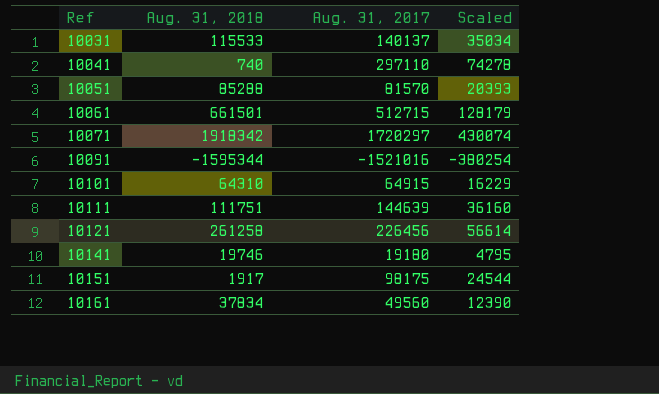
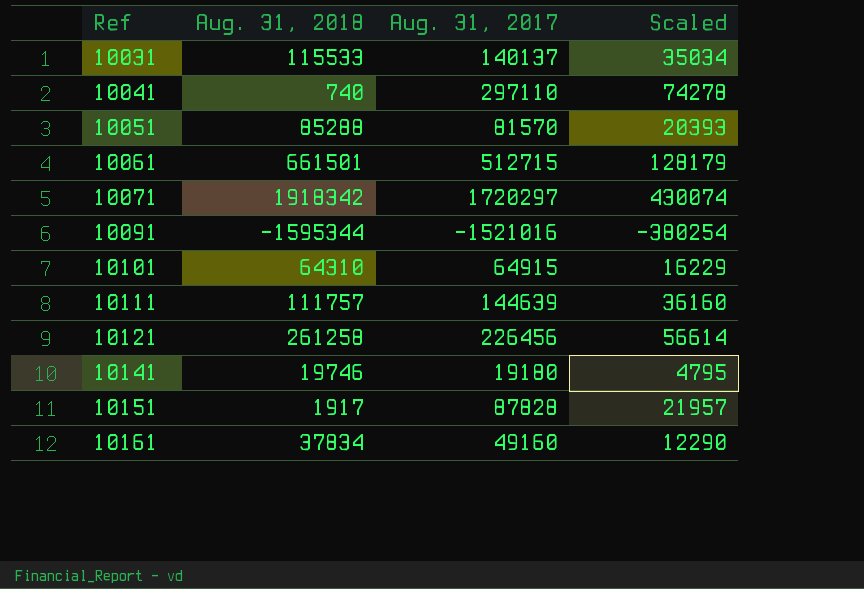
10111 | Aug. 31, 2018: 111751 -> 111757
10151 | Aug. 31, 2017: 98175 -> 87828
10151 | Scaled: 24544 -> 21957
10161 | Aug. 31, 2017: 49560 -> 49160
10161 | Scaled: 12390 -> 12290

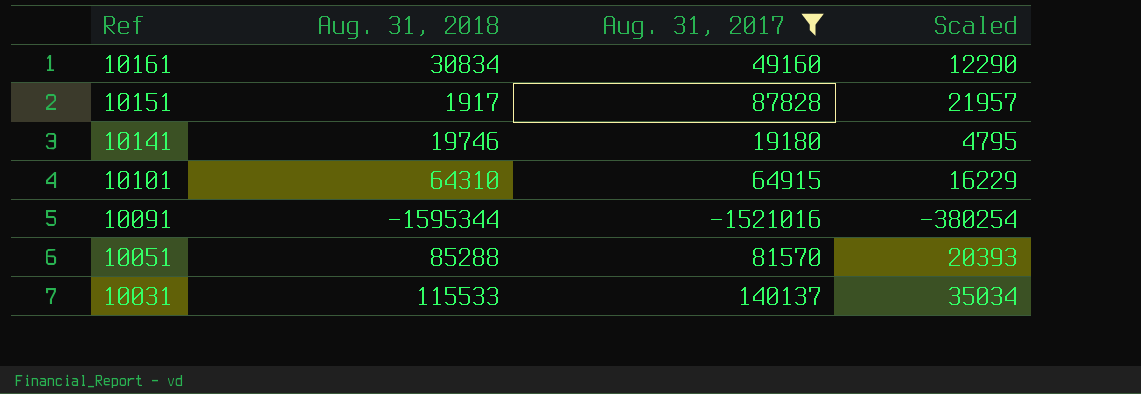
filter: none -> Aug. 31, 2017 <= 140137
row order: Ref ascending -> Ref descending
10161 | Aug. 31, 2018: 37834 -> 30834

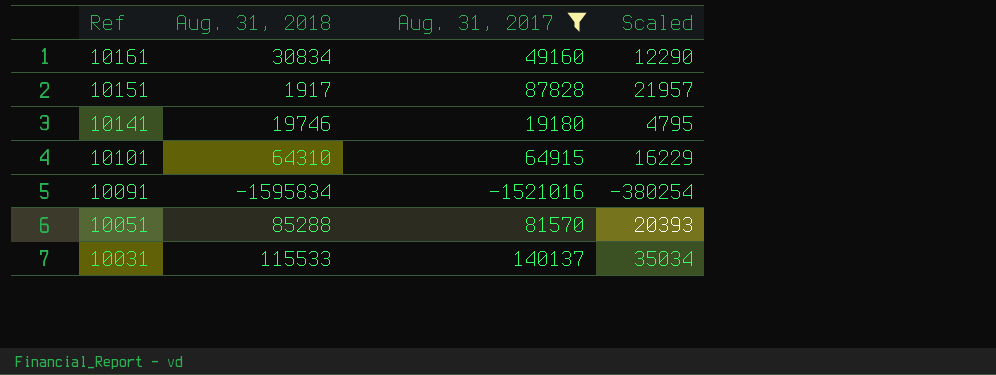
10091 | Aug. 31, 2018: -1595344 -> -1595834

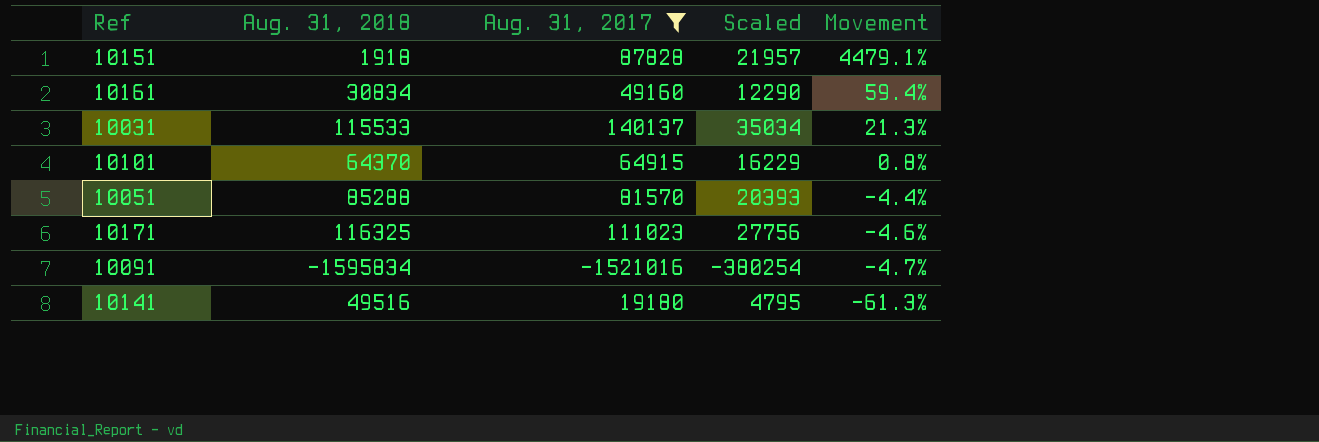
row order: Ref descending -> Movement descending
column Movement | formula: none -> ([Aug. 31, 2017] - [Aug. 31, 2018]) / [Aug. 31, 2018]
10151 | Aug. 31, 2018: 1917 -> 1918
10101 | Aug. 31, 2018: 64310 -> 64370
row 10171: none -> 116325 | 111023 | 27756 | -4.6%
10141 | Aug. 31, 2018: 19746 -> 49516

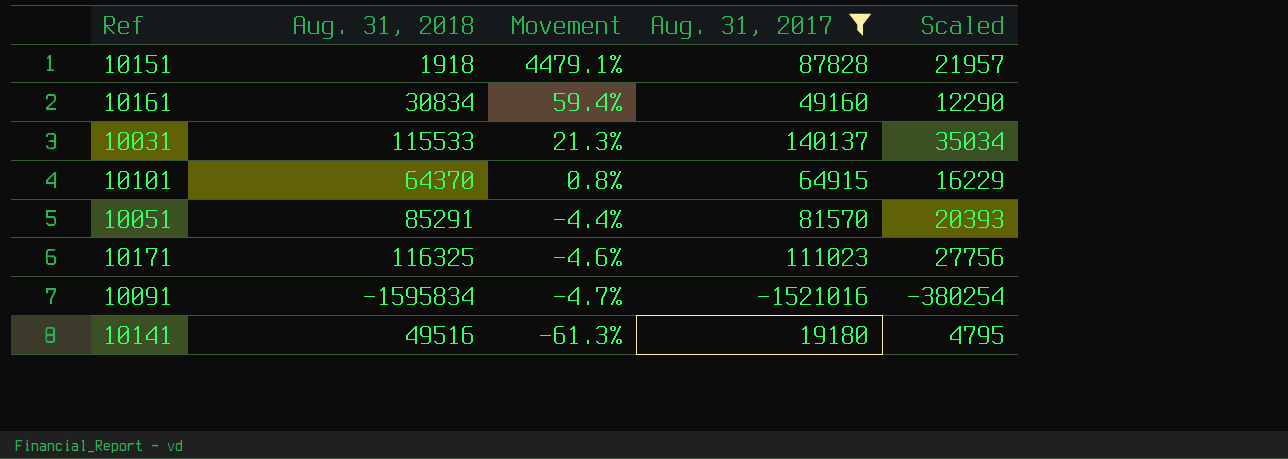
column Movement | position: 5 -> 3
10051 | Aug. 31, 2018: 85288 -> 85291

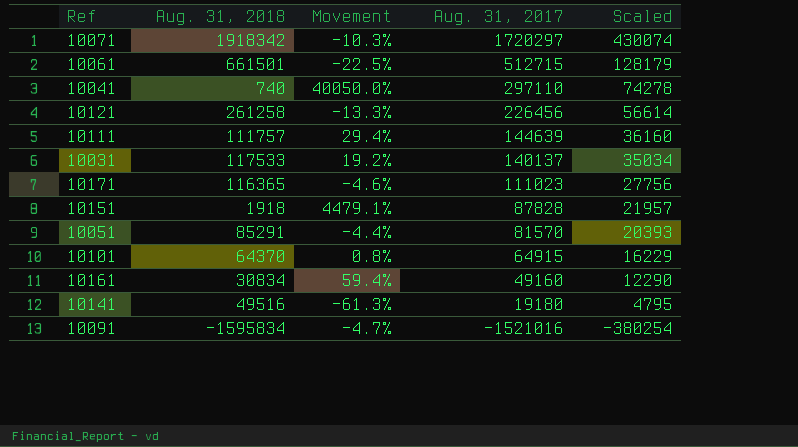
filter: Aug. 31, 2017 <= 140137 -> none
row order: Movement descending -> Aug. 31, 2017 descending
10031 | Aug. 31, 2018: 115533 -> 117533
10031 | Movement: 21.3% -> 19.2%
10171 | Aug. 31, 2018: 116325 -> 116365

